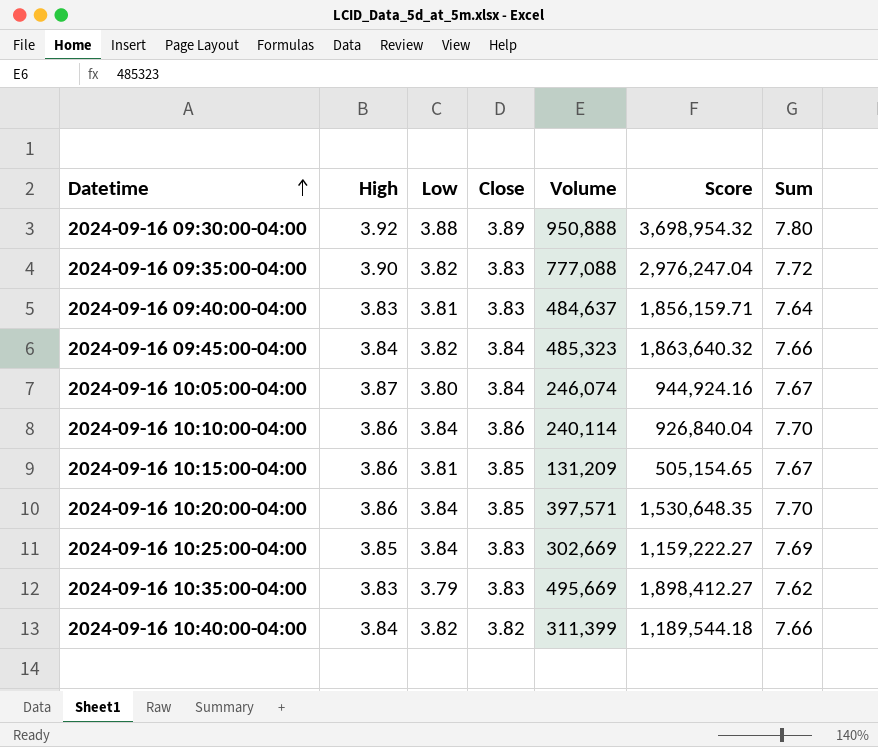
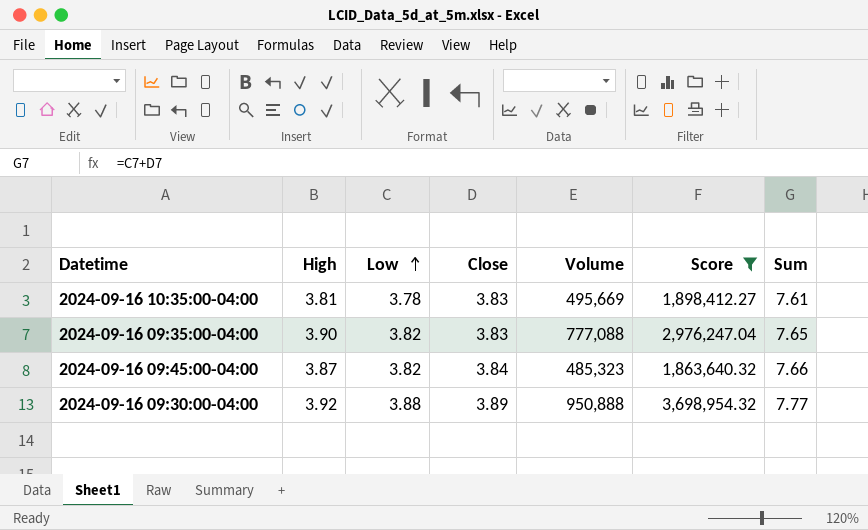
filter: none -> Score >= 1,863,640.32
row order: Datetime ascending -> Low ascending
column Sum | formula: [High] + [Low] -> [Low] + [Close]
2024-09-16 10:35:00-04:00 | High: 3.83 -> 3.81
2024-09-16 10:35:00-04:00 | Low: 3.79 -> 3.78
2024-09-16 09:45:00-04:00 | High: 3.84 -> 3.87

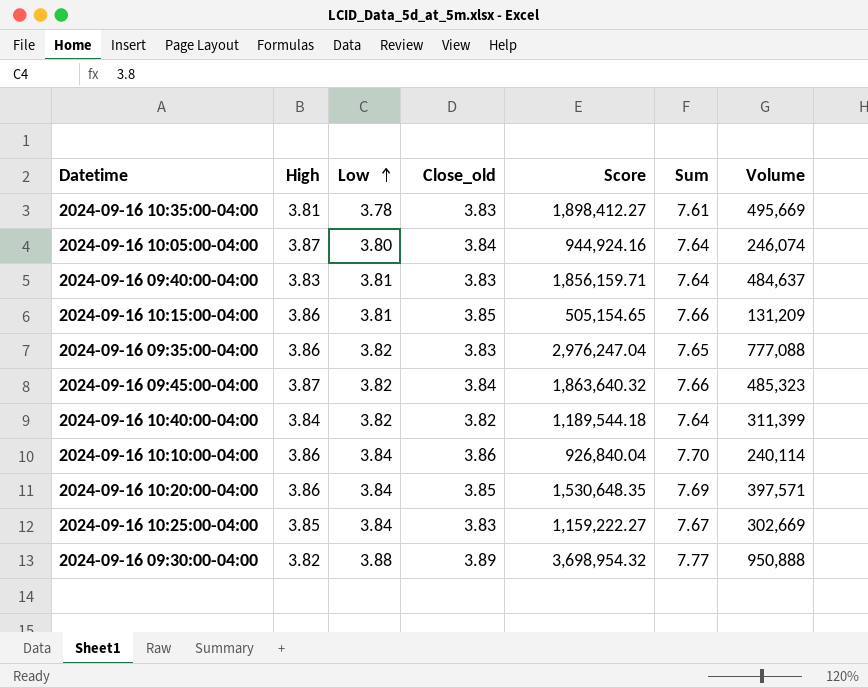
filter: Score >= 1,863,640.32 -> none
column name: Close -> Close_old
column Volume | position: 5 -> 7
2024-09-16 09:35:00-04:00 | High: 3.90 -> 3.86
2024-09-16 09:30:00-04:00 | High: 3.92 -> 3.82

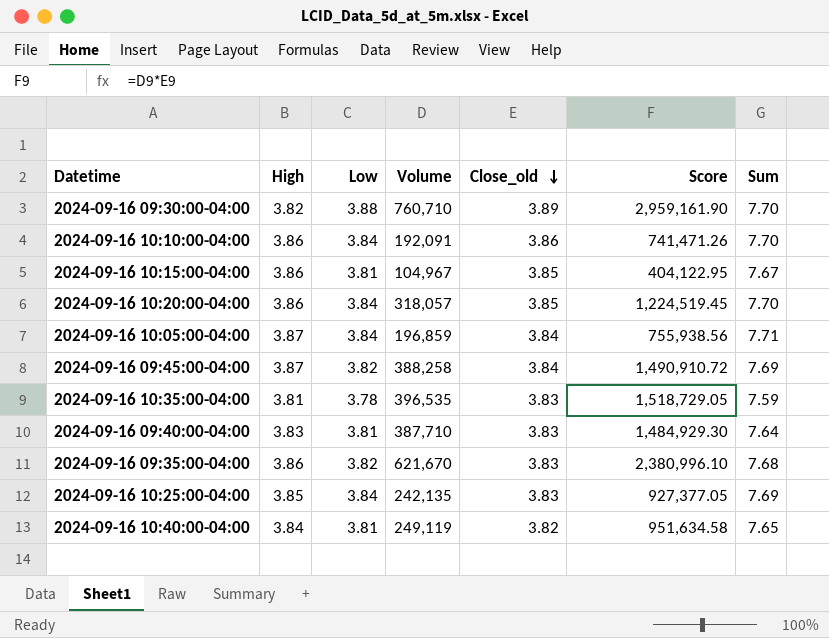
row order: Low ascending -> Close_old descending
column Volume | position: 7 -> 4
column Sum | formula: [Low] + [Close_old] -> [High] + [Low]
2024-09-16 09:30:00-04:00 | Volume: 950,888 -> 760,710
2024-09-16 09:30:00-04:00 | Score: 3,698,954.32 -> 2,959,161.90
2024-09-16 10:10:00-04:00 | Volume: 240,114 -> 192,091
2024-09-16 10:10:00-04:00 | Score: 926,840.04 -> 741,471.26
2024-09-16 10:15:00-04:00 | Volume: 131,209 -> 104,967
2024-09-16 10:15:00-04:00 | Score: 505,154.65 -> 404,122.95
2024-09-16 10:20:00-04:00 | Volume: 397,571 -> 318,057
2024-09-16 10:20:00-04:00 | Score: 1,530,648.35 -> 1,224,519.45
2024-09-16 10:05:00-04:00 | Low: 3.80 -> 3.84
2024-09-16 10:05:00-04:00 | Volume: 246,074 -> 196,859
2024-09-16 10:05:00-04:00 | Score: 944,924.16 -> 755,938.56
2024-09-16 09:45:00-04:00 | Volume: 485,323 -> 388,258
2024-09-16 09:45:00-04:00 | Score: 1,863,640.32 -> 1,490,910.72
2024-09-16 10:35:00-04:00 | Volume: 495,669 -> 396,535
2024-09-16 10:35:00-04:00 | Score: 1,898,412.27 -> 1,518,729.05
2024-09-16 09:40:00-04:00 | Volume: 484,637 -> 387,710
2024-09-16 09:40:00-04:00 | Score: 1,856,159.71 -> 1,484,929.30
2024-09-16 09:35:00-04:00 | Volume: 777,088 -> 621,670
2024-09-16 09:35:00-04:00 | Score: 2,976,247.04 -> 2,380,996.10
2024-09-16 10:25:00-04:00 | Volume: 302,669 -> 242,135
2024-09-16 10:25:00-04:00 | Score: 1,159,222.27 -> 927,377.05
2024-09-16 10:40:00-04:00 | Low: 3.82 -> 3.81
2024-09-16 10:40:00-04:00 | Volume: 311,399 -> 249,119
2024-09-16 10:40:00-04:00 | Score: 1,189,544.18 -> 951,634.58

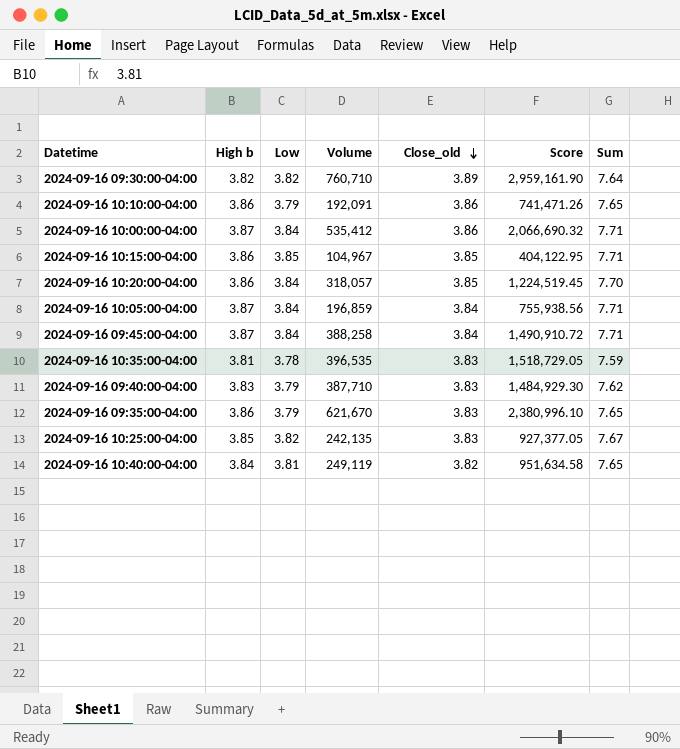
column name: High -> High b
2024-09-16 09:30:00-04:00 | Low: 3.88 -> 3.82
2024-09-16 09:30:00-04:00 | Sum: 7.70 -> 7.64
2024-09-16 10:10:00-04:00 | Low: 3.84 -> 3.79
2024-09-16 10:10:00-04:00 | Sum: 7.70 -> 7.65
row 2024-09-16 10:00:00-04:00: none -> 3.87 | 3.84 | 535,412 | 3.86 | 2,066,690.32 | 7.71
2024-09-16 10:15:00-04:00 | Low: 3.81 -> 3.85
2024-09-16 10:15:00-04:00 | Sum: 7.67 -> 7.71
2024-09-16 09:45:00-04:00 | Low: 3.82 -> 3.84
2024-09-16 09:45:00-04:00 | Sum: 7.69 -> 7.71
2024-09-16 09:40:00-04:00 | Low: 3.81 -> 3.79
2024-09-16 09:40:00-04:00 | Sum: 7.64 -> 7.62
2024-09-16 09:35:00-04:00 | Low: 3.82 -> 3.79
2024-09-16 09:35:00-04:00 | Sum: 7.68 -> 7.65
2024-09-16 10:25:00-04:00 | Low: 3.84 -> 3.82
2024-09-16 10:25:00-04:00 | Sum: 7.69 -> 7.67

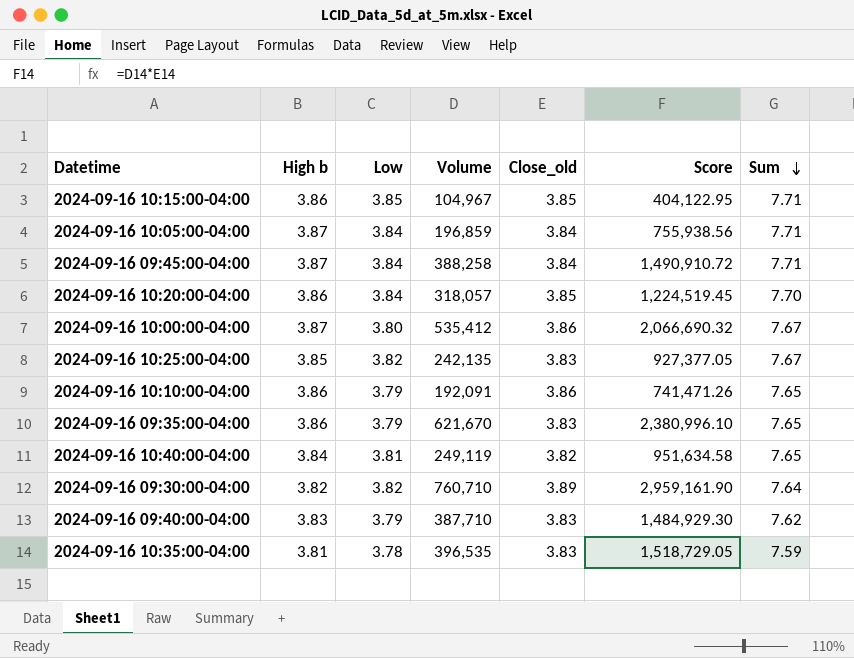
row order: Close_old descending -> Sum descending
2024-09-16 10:00:00-04:00 | Low: 3.84 -> 3.80
2024-09-16 10:00:00-04:00 | Sum: 7.71 -> 7.67

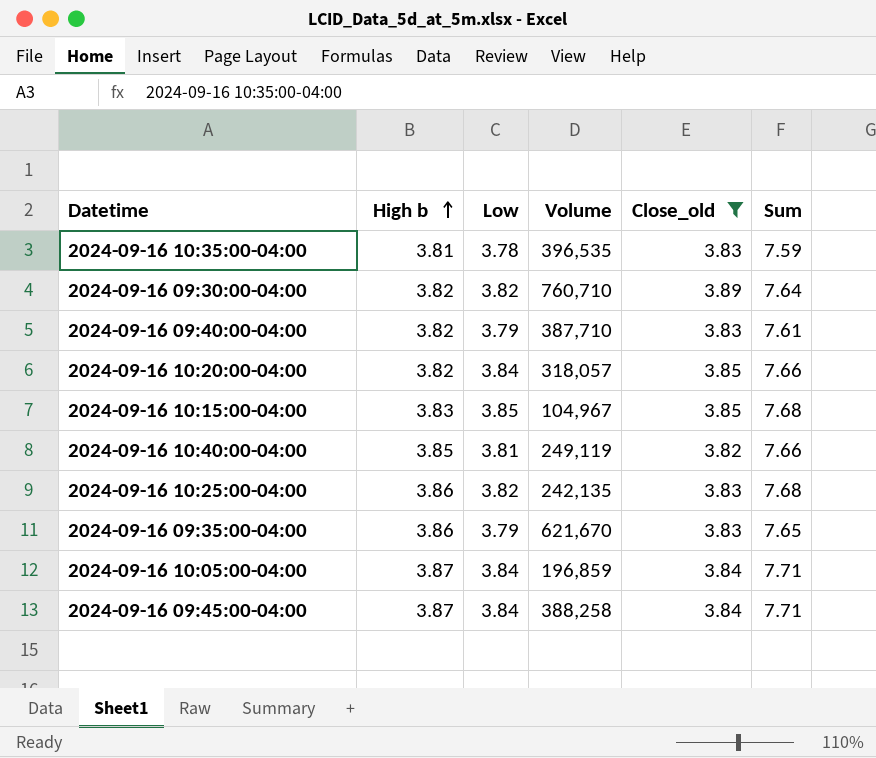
filter: none -> Close_old != 3.86
row order: Sum descending -> High b ascending
column Score | formula: [Volume] * [Close_old] -> none
2024-09-16 09:40:00-04:00 | High b: 3.83 -> 3.82
2024-09-16 09:40:00-04:00 | Sum: 7.62 -> 7.61
2024-09-16 10:20:00-04:00 | High b: 3.86 -> 3.82
2024-09-16 10:20:00-04:00 | Sum: 7.70 -> 7.66
2024-09-16 10:15:00-04:00 | High b: 3.86 -> 3.83
2024-09-16 10:15:00-04:00 | Sum: 7.71 -> 7.68
2024-09-16 10:40:00-04:00 | High b: 3.84 -> 3.85
2024-09-16 10:40:00-04:00 | Sum: 7.65 -> 7.66
2024-09-16 10:25:00-04:00 | High b: 3.85 -> 3.86
2024-09-16 10:25:00-04:00 | Sum: 7.67 -> 7.68

